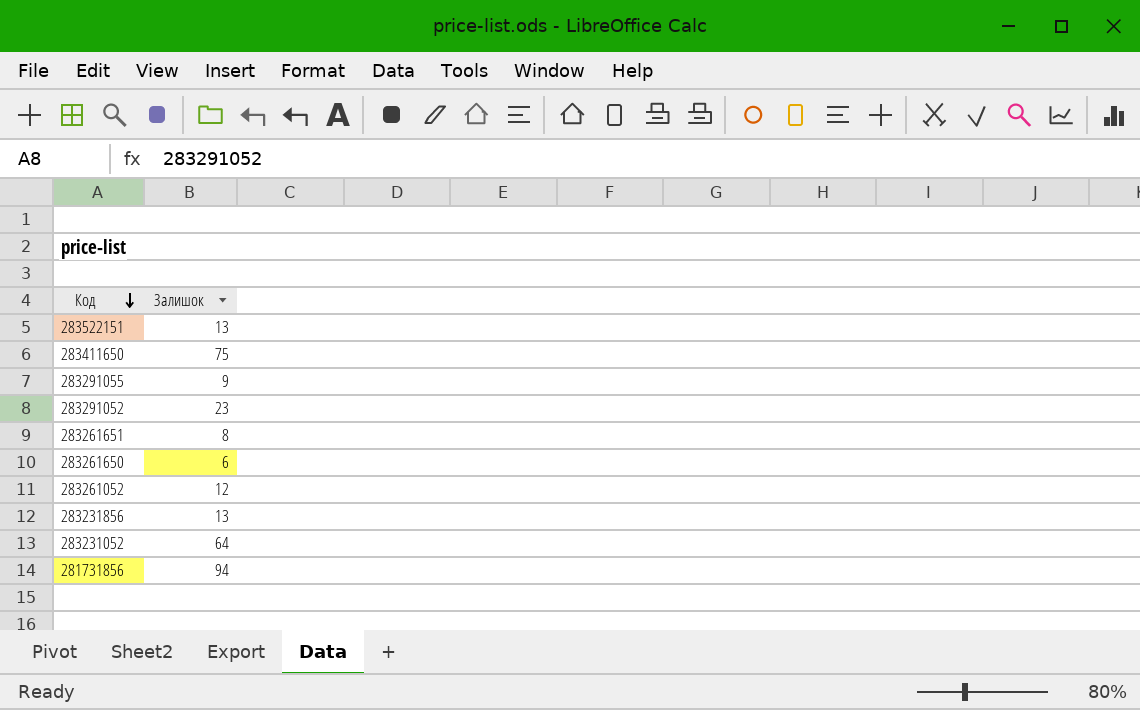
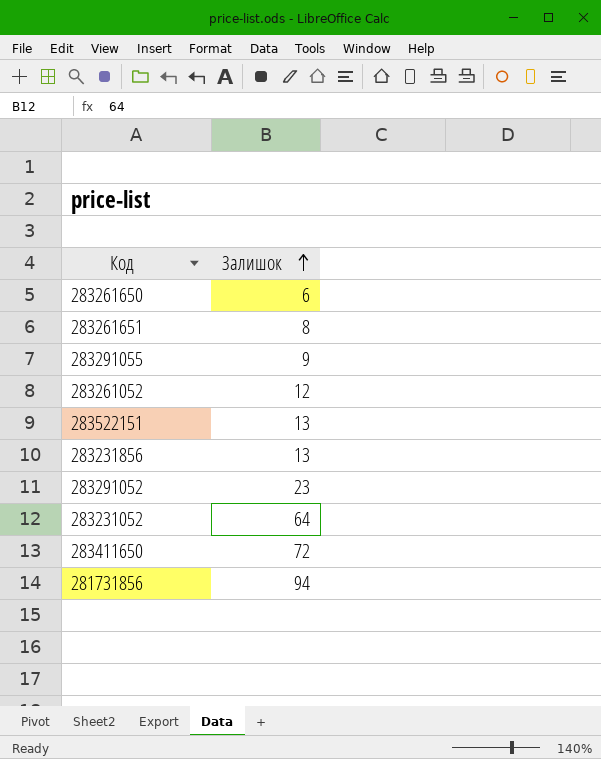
row order: Код descending -> Залишок ascending
283411650 | Залишок: 75 -> 72

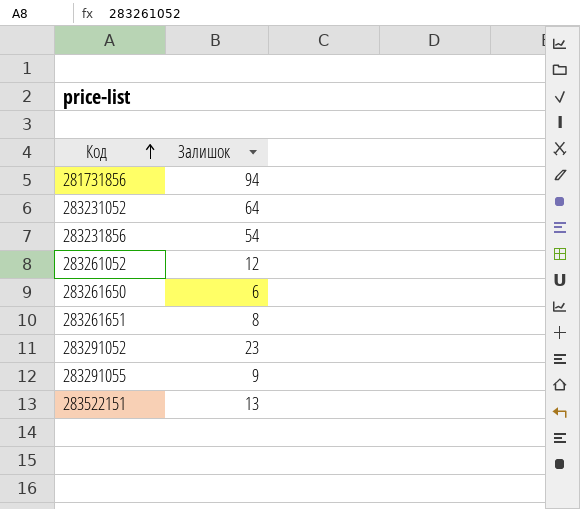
row order: Залишок ascending -> Код ascending
row 283411650: 72 -> none
283231856 | Залишок: 13 -> 54

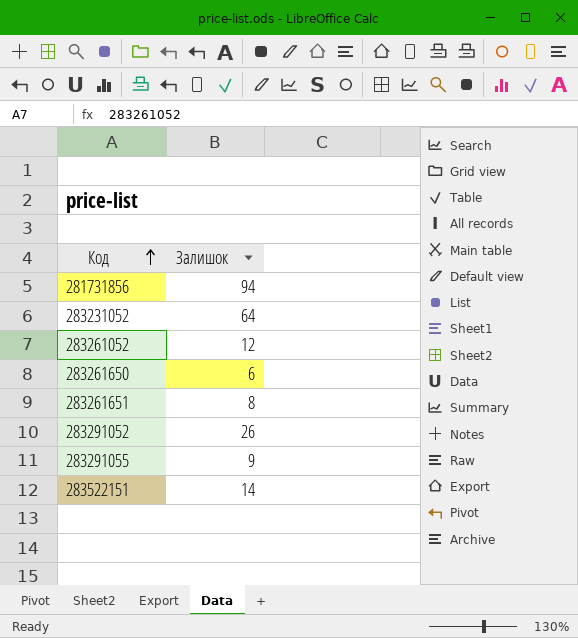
row 283231856: 54 -> none
283291052 | Залишок: 23 -> 26
283522151 | Залишок: 13 -> 14

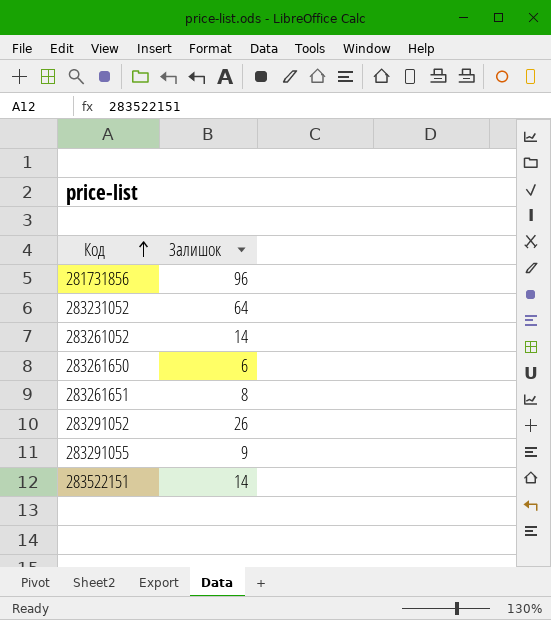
281731856 | Залишок: 94 -> 96
283261052 | Залишок: 12 -> 14

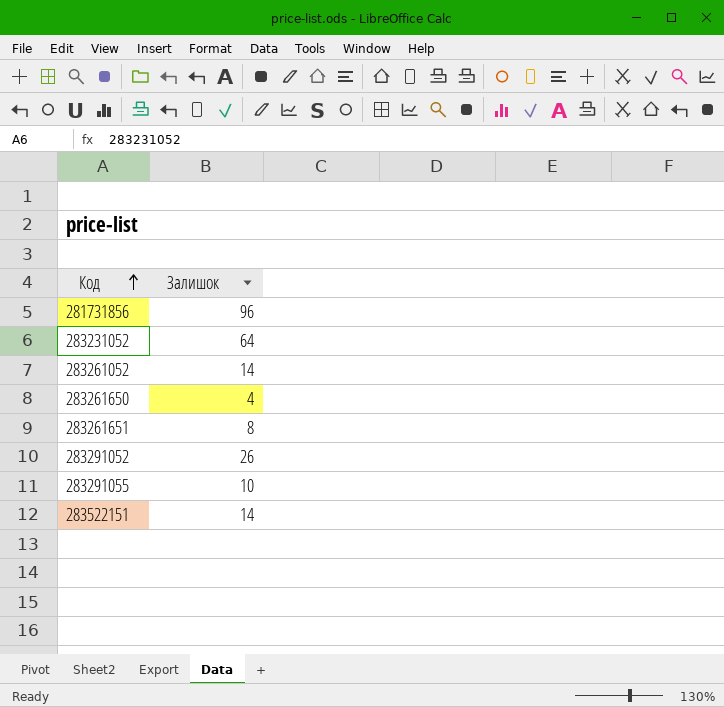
283261650 | Залишок: 6 -> 4
283291055 | Залишок: 9 -> 10

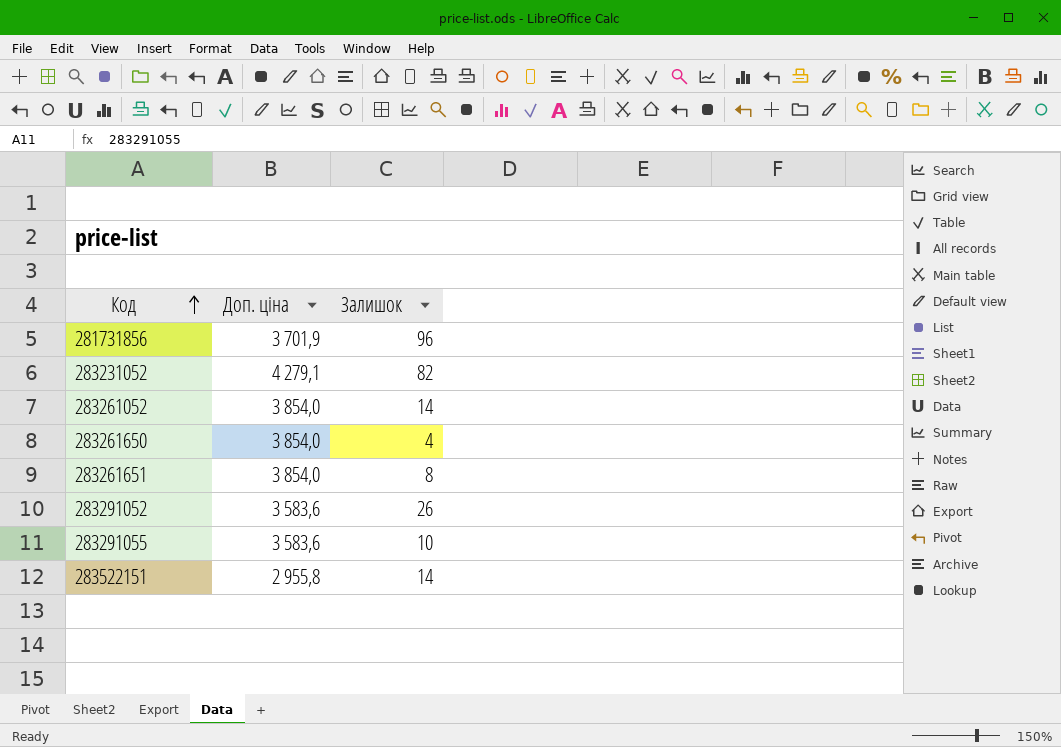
column Доп. ціна | position: none -> 2
283231052 | Залишок: 64 -> 82

